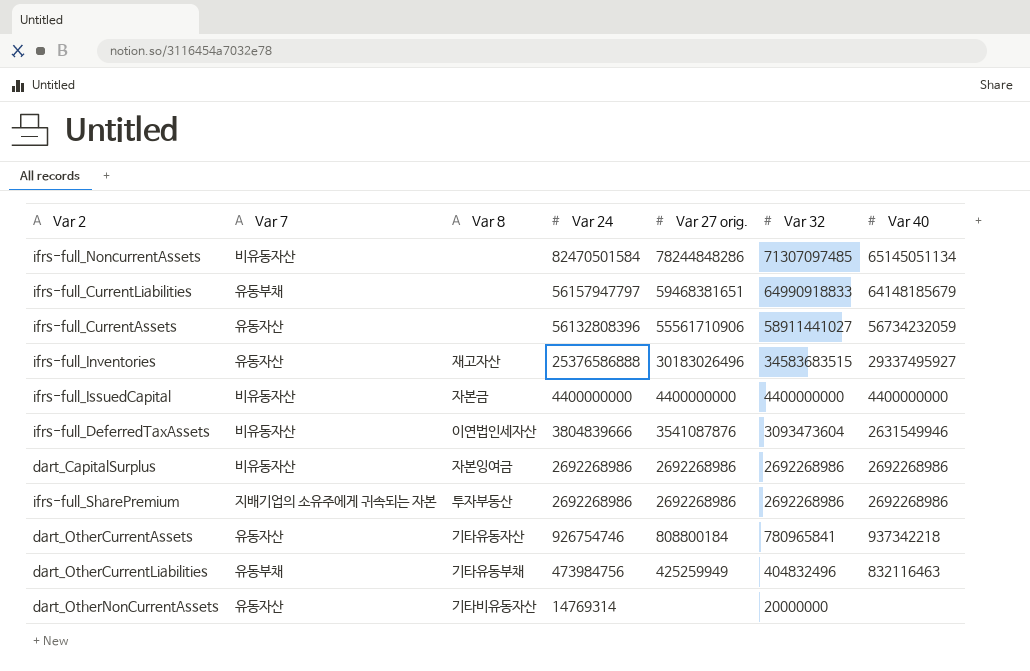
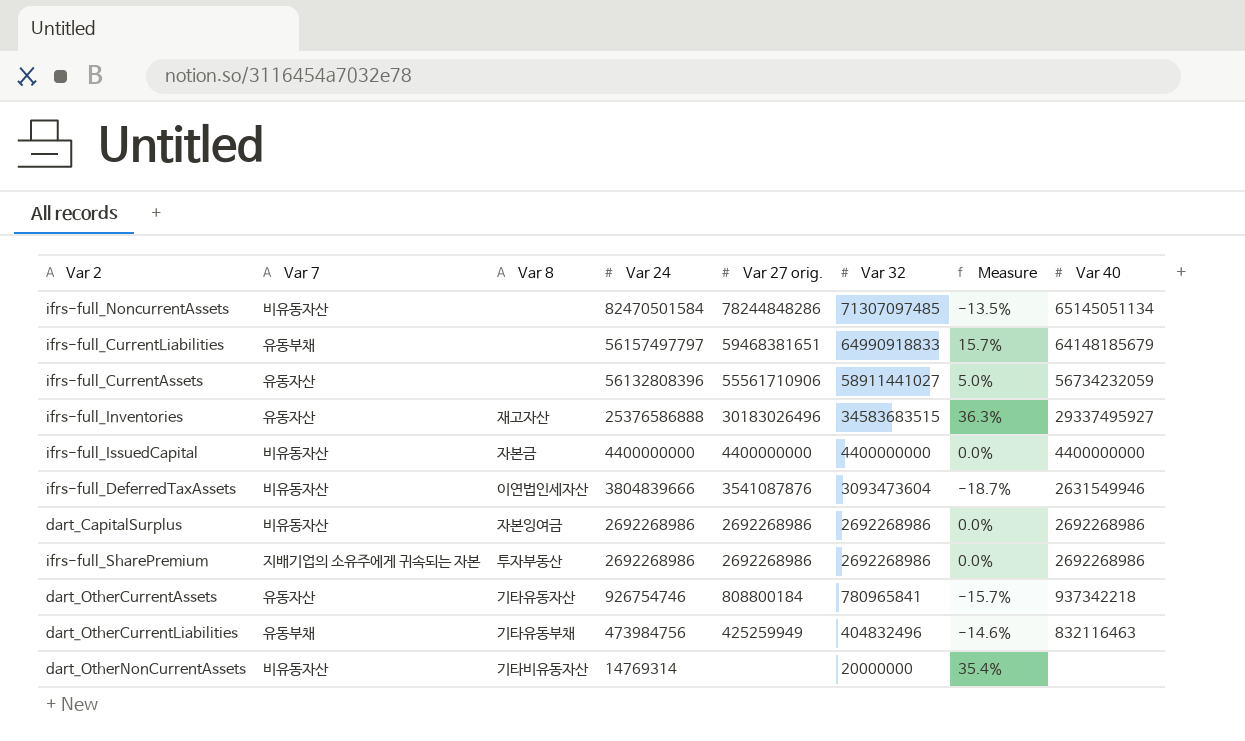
column Measure | formula: none -> ([Var 32] - [Var 24]) / [Var 24]
ifrs-full_CurrentLiabilities | Var 24: 56157947797 -> 56157497797
dart_OtherNonCurrentAssets | Var 7: 유동자산 -> 비유동자산

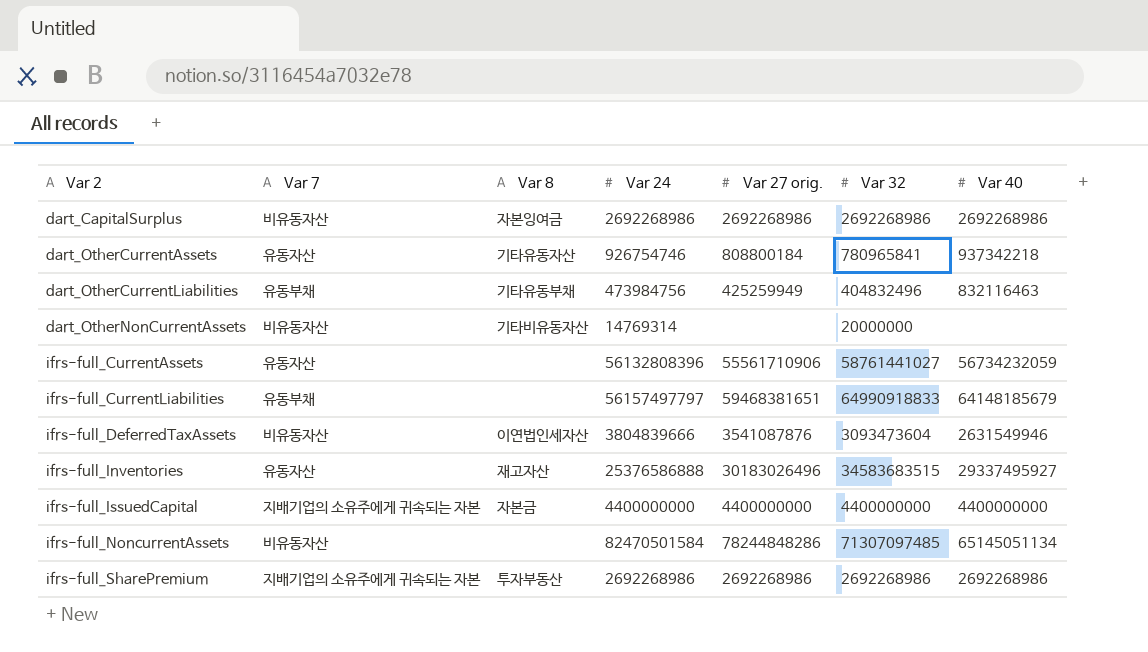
row order: Var 24 descending -> Var 2 ascending
column Measure | formula: ([Var 32] - [Var 24]) / [Var 24] -> none
ifrs-full_CurrentAssets | Var 32: 58911441027 -> 58761441027
ifrs-full_IssuedCapital | Var 7: 비유동자산 -> 지배기업의 소유주에게 귀속되는 자본

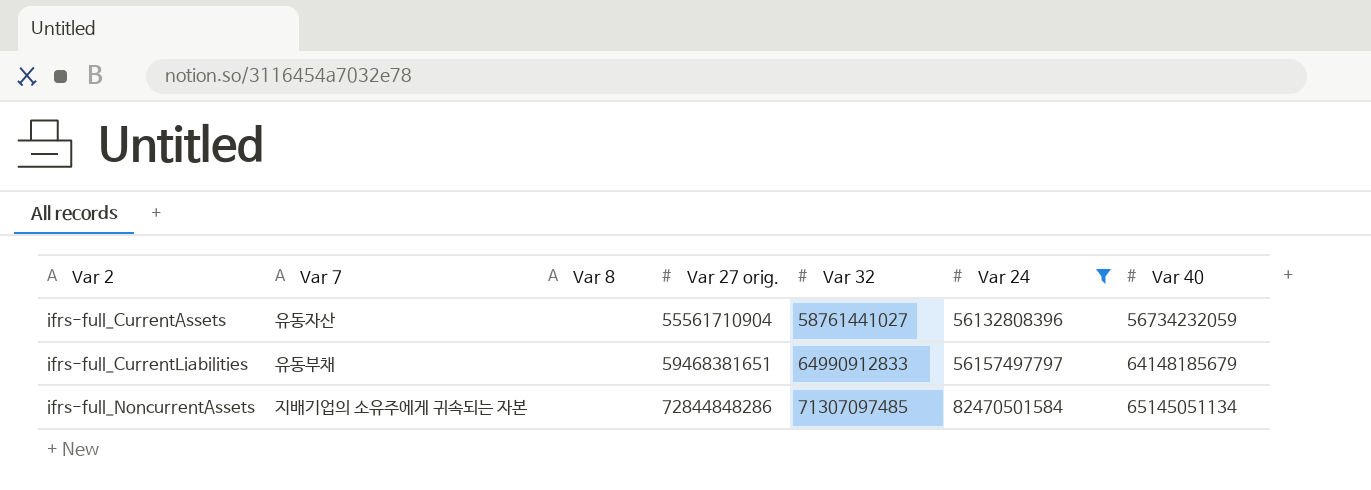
filter: none -> Var 24 >= 56132808396
column Var 24 | position: 4 -> 6
ifrs-full_CurrentAssets | Var 27 orig.: 55561710906 -> 55561710904
ifrs-full_CurrentLiabilities | Var 32: 64990918833 -> 64990912833
ifrs-full_NoncurrentAssets | Var 7: 비유동자산 -> 지배기업의 소유주에게 귀속되는 자본
ifrs-full_NoncurrentAssets | Var 27 orig.: 78244848286 -> 72844848286

